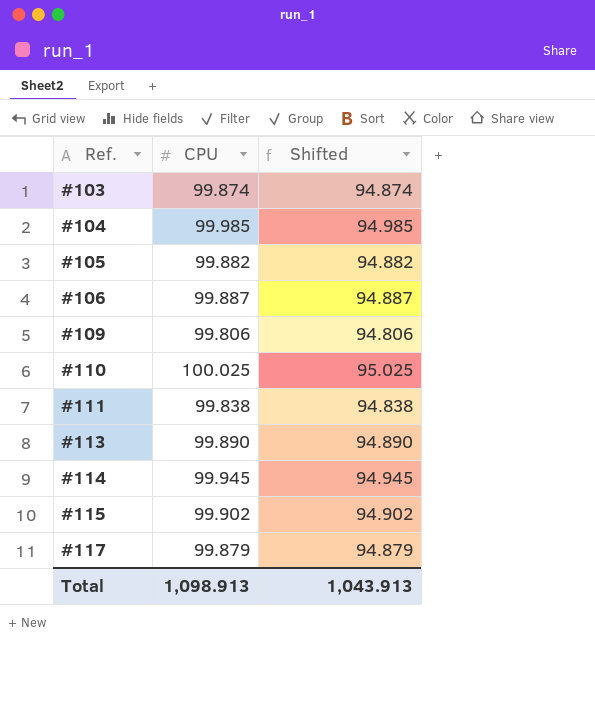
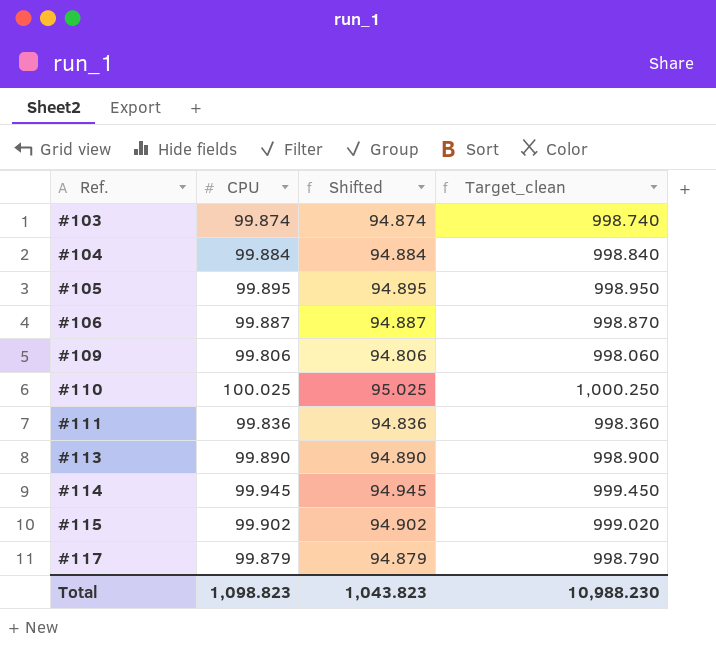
column Target_clean | formula: none -> [CPU] * 10
#104 | CPU: 99.985 -> 99.884
#104 | Shifted: 94.985 -> 94.884
#105 | CPU: 99.882 -> 99.895
#105 | Shifted: 94.882 -> 94.895
#111 | CPU: 99.838 -> 99.836
#111 | Shifted: 94.838 -> 94.836
Total | CPU: 1,098.913 -> 1,098.823
Total | Shifted: 1,043.913 -> 1,043.823

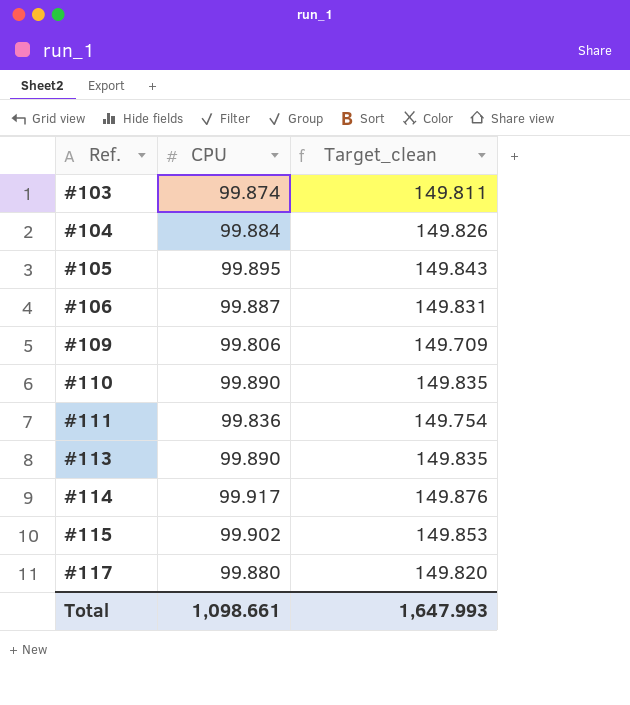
column Shifted | formula: [CPU] - 5 -> none
column Target_clean | formula: [CPU] * 10 -> [CPU] * 1.5
#110 | CPU: 100.025 -> 99.890
#114 | CPU: 99.945 -> 99.917
#117 | CPU: 99.879 -> 99.880
Total | CPU: 1,098.823 -> 1,098.661
Total | Target_clean: 10,988.230 -> 1,647.993

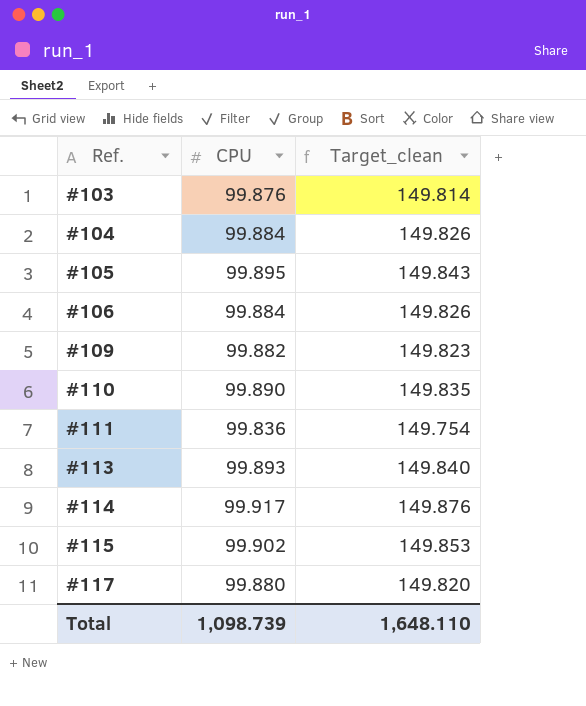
#103 | CPU: 99.874 -> 99.876
#103 | Target_clean: 149.811 -> 149.814
#106 | CPU: 99.887 -> 99.884
#106 | Target_clean: 149.831 -> 149.826
#109 | CPU: 99.806 -> 99.882
#109 | Target_clean: 149.709 -> 149.823
#113 | CPU: 99.890 -> 99.893
#113 | Target_clean: 149.835 -> 149.840
Total | CPU: 1,098.661 -> 1,098.739
Total | Target_clean: 1,647.993 -> 1,648.110

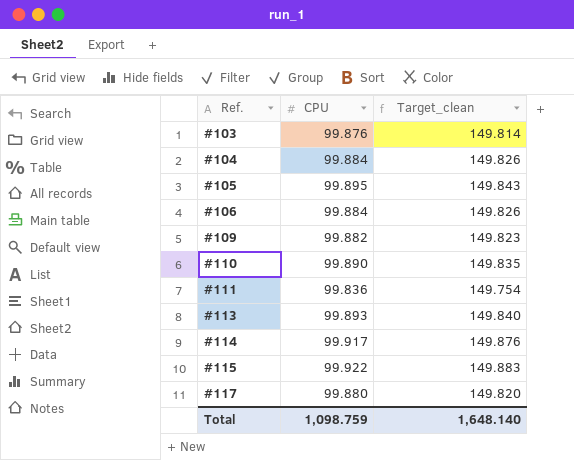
#115 | CPU: 99.902 -> 99.922
#115 | Target_clean: 149.853 -> 149.883
Total | CPU: 1,098.739 -> 1,098.759
Total | Target_clean: 1,648.110 -> 1,648.140

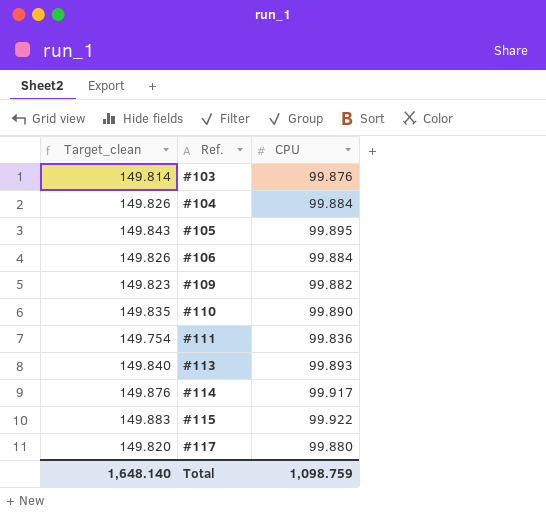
column Target_clean | position: 3 -> 1

